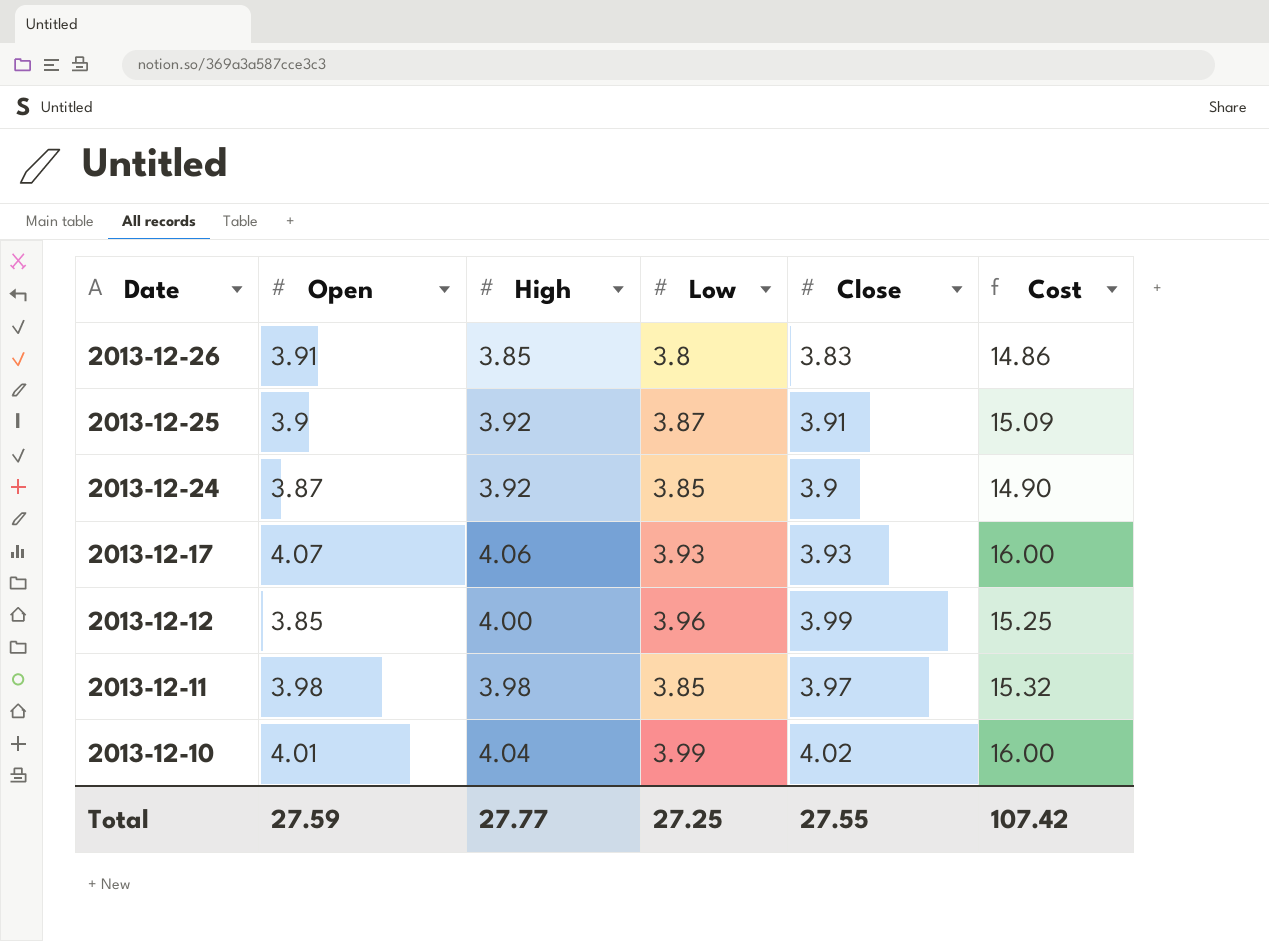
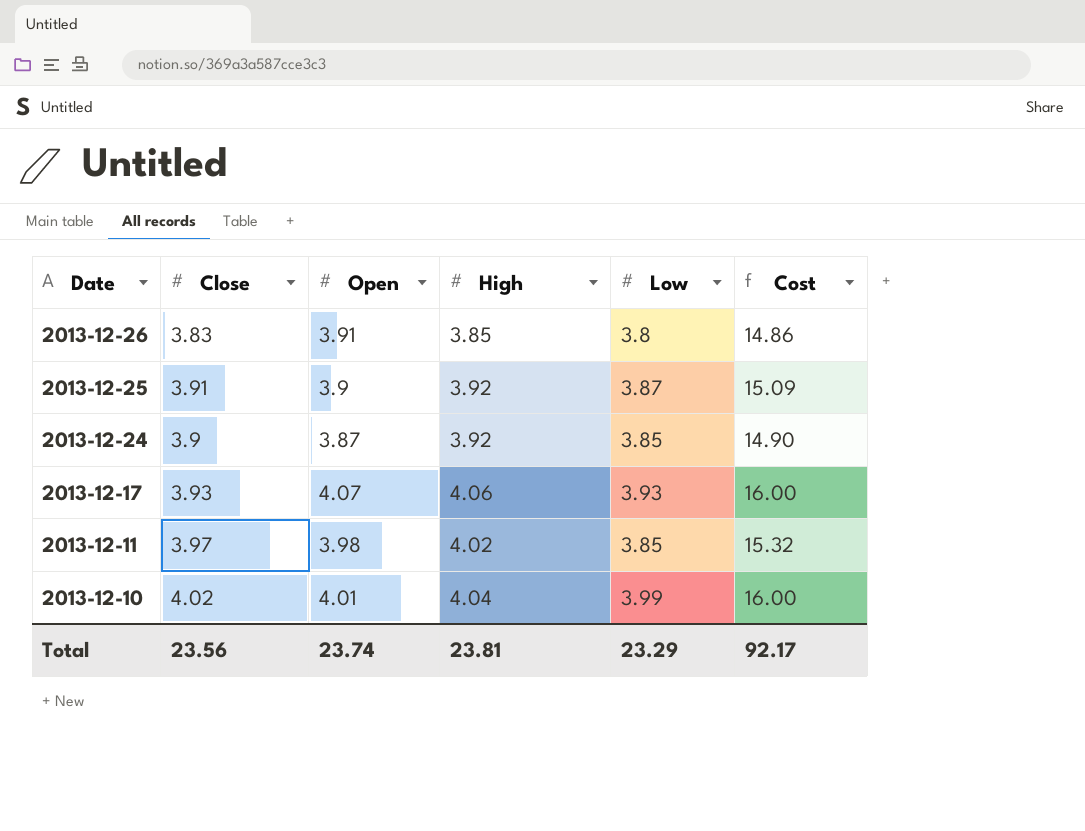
column Close | position: 5 -> 2
row 2013-12-12: 3.85 | 4.00 | 3.96 | 3.99 | 15.25 -> none
2013-12-11 | High: 3.98 -> 4.02
Total | Close: 27.55 -> 23.56
Total | Open: 27.59 -> 23.74
Total | High: 27.77 -> 23.81
Total | Low: 27.25 -> 23.29
Total | Cost: 107.42 -> 92.17

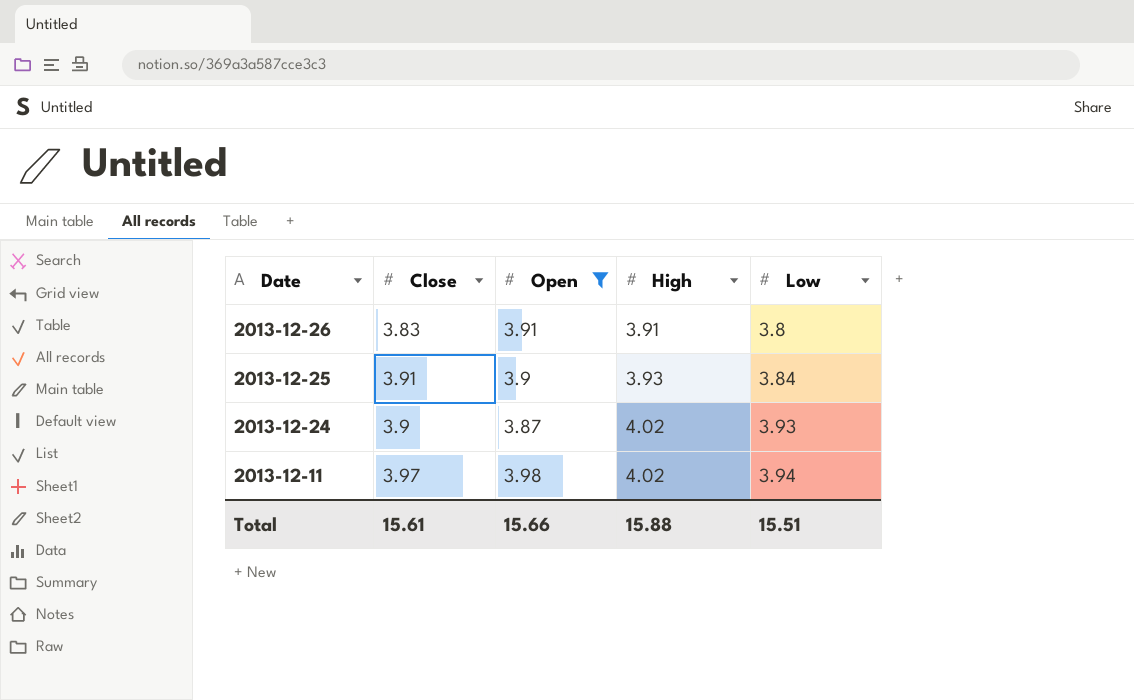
filter: none -> Open <= 3.98
column Cost | formula: [Open] * [Low] -> none
2013-12-26 | High: 3.85 -> 3.91
2013-12-25 | High: 3.92 -> 3.93
2013-12-25 | Low: 3.87 -> 3.84
2013-12-24 | High: 3.92 -> 4.02
2013-12-24 | Low: 3.85 -> 3.93
2013-12-11 | Low: 3.85 -> 3.94
Total | Close: 23.56 -> 15.61
Total | Open: 23.74 -> 15.66
Total | High: 23.81 -> 15.88
Total | Low: 23.29 -> 15.51

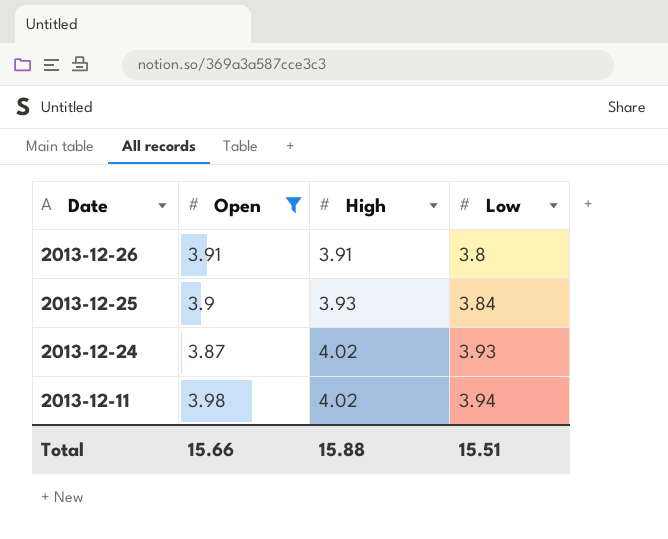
column Close | position: 2 -> none

